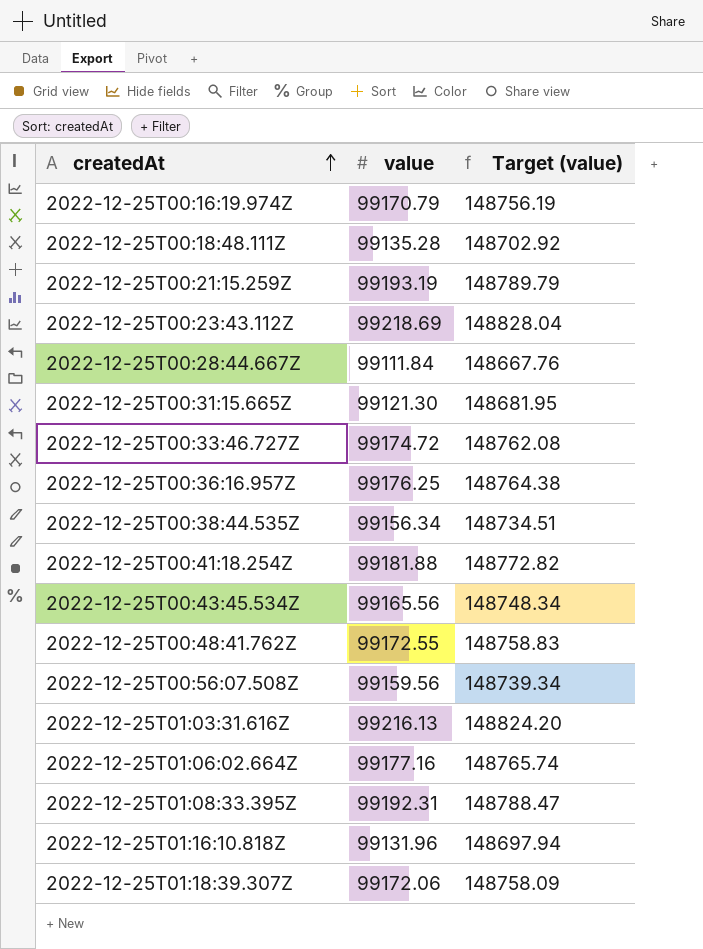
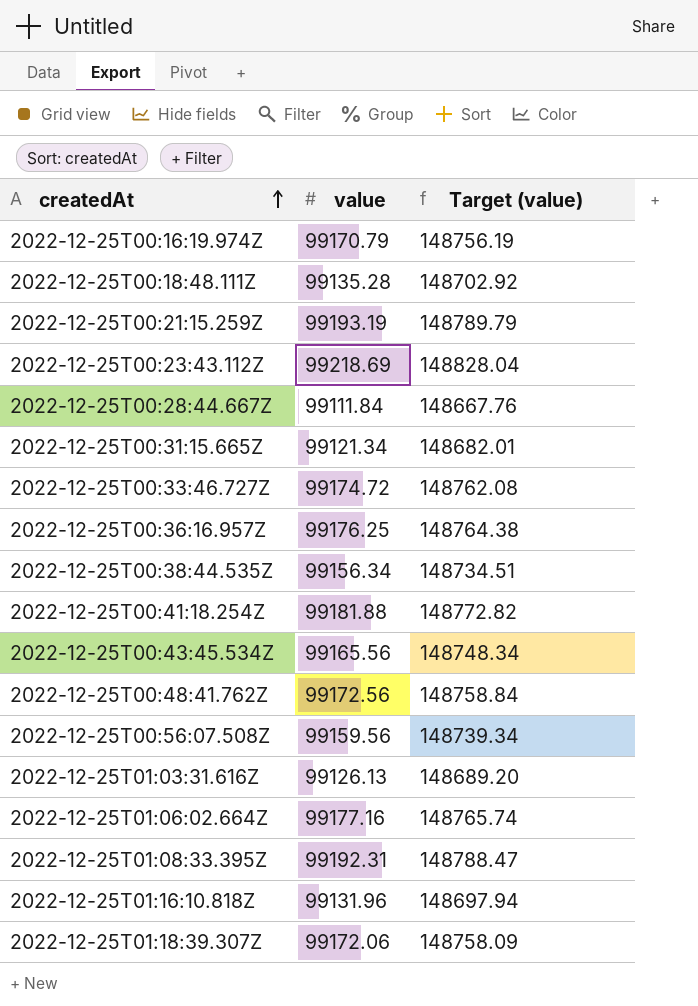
2022-12-25T00:31:15.665Z | value: 99121.30 -> 99121.34
2022-12-25T00:31:15.665Z | Target (value): 148681.95 -> 148682.01
2022-12-25T00:48:41.762Z | value: 99172.55 -> 99172.56
2022-12-25T00:48:41.762Z | Target (value): 148758.83 -> 148758.84
2022-12-25T01:03:31.616Z | value: 99216.13 -> 99126.13
2022-12-25T01:03:31.616Z | Target (value): 148824.20 -> 148689.20

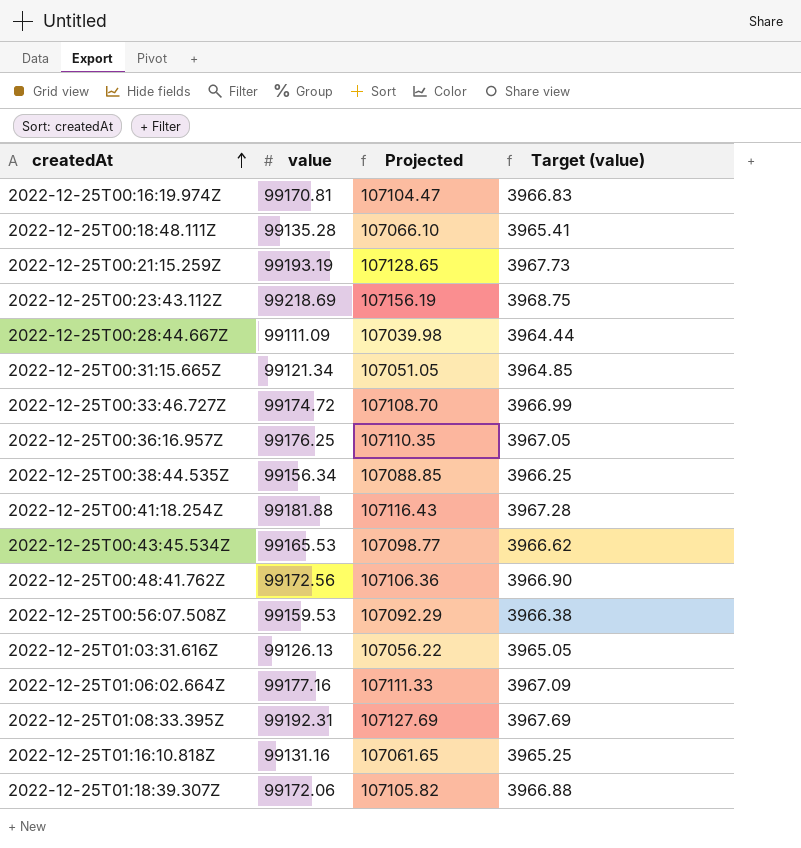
column Projected | formula: none -> [value] * 1.08
column Target (value) | formula: [value] * 1.5 -> [value] * 0.04
2022-12-25T00:16:19.974Z | value: 99170.79 -> 99170.81
2022-12-25T00:28:44.667Z | value: 99111.84 -> 99111.09
2022-12-25T00:43:45.534Z | value: 99165.56 -> 99165.53
2022-12-25T00:56:07.508Z | value: 99159.56 -> 99159.53
2022-12-25T01:16:10.818Z | value: 99131.96 -> 99131.16

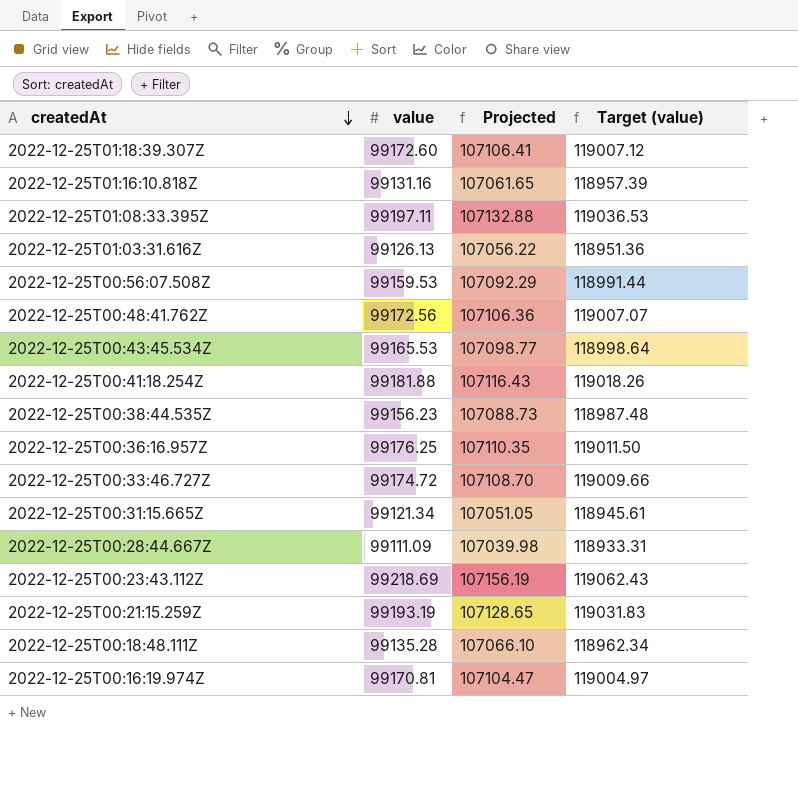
row order: createdAt ascending -> createdAt descending
column Target (value) | formula: [value] * 0.04 -> [value] * 1.2
row 2022-12-25T01:06:02.664Z: 99177.16 | 107111.33 | 3967.09 -> none
2022-12-25T01:18:39.307Z | value: 99172.06 -> 99172.60
2022-12-25T01:18:39.307Z | Projected: 107105.82 -> 107106.41
2022-12-25T01:08:33.395Z | value: 99192.31 -> 99197.11
2022-12-25T01:08:33.395Z | Projected: 107127.69 -> 107132.88
2022-12-25T00:38:44.535Z | value: 99156.34 -> 99156.23
2022-12-25T00:38:44.535Z | Projected: 107088.85 -> 107088.73

